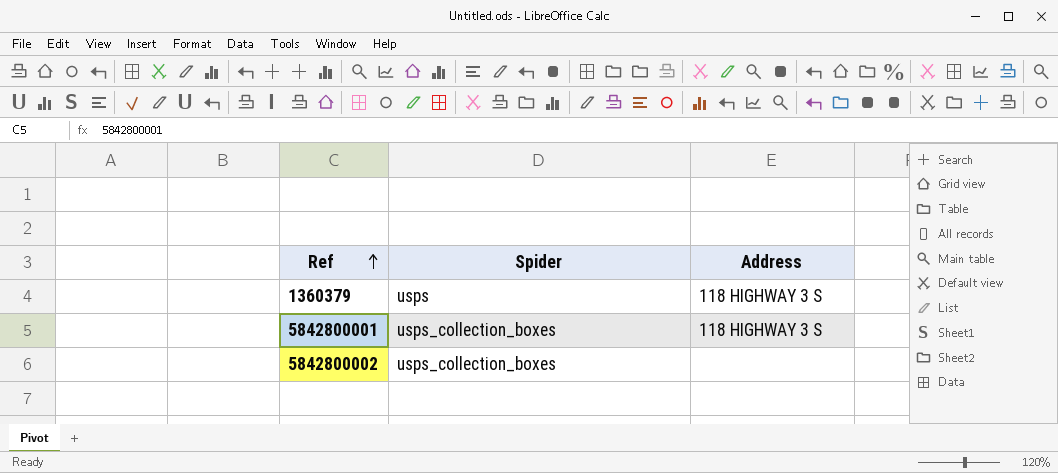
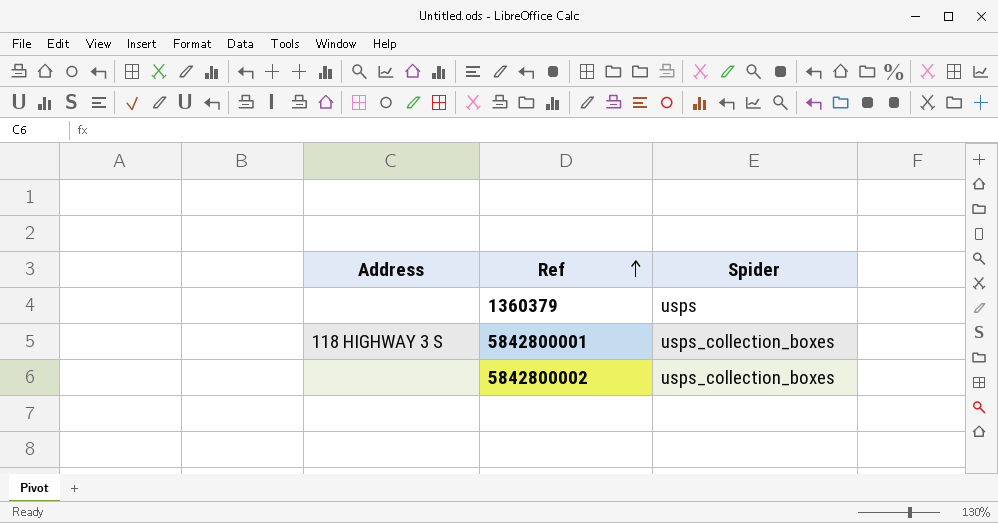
column Address | position: 3 -> 1
1360379 | Address: 118 HIGHWAY 3 S -> none

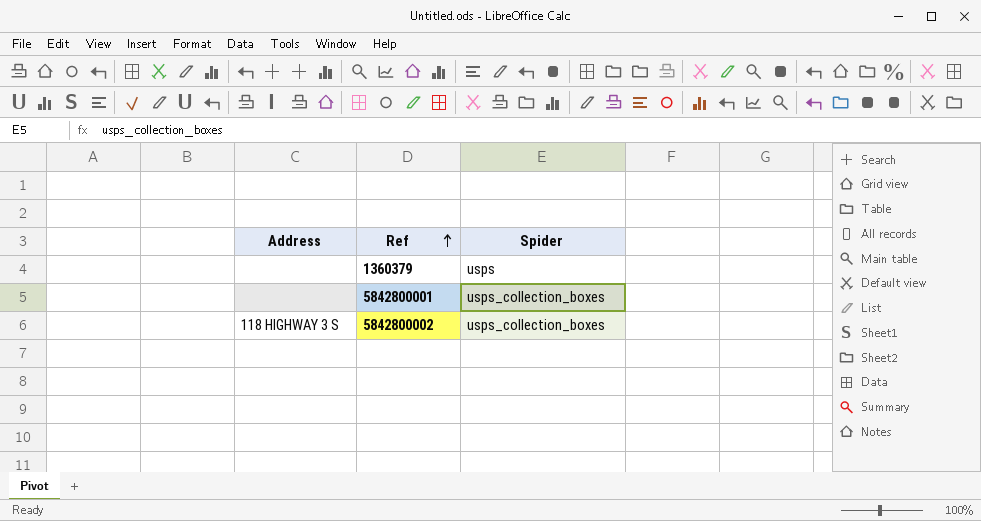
5842800001 | Address: 118 HIGHWAY 3 S -> none
5842800002 | Address: none -> 118 HIGHWAY 3 S

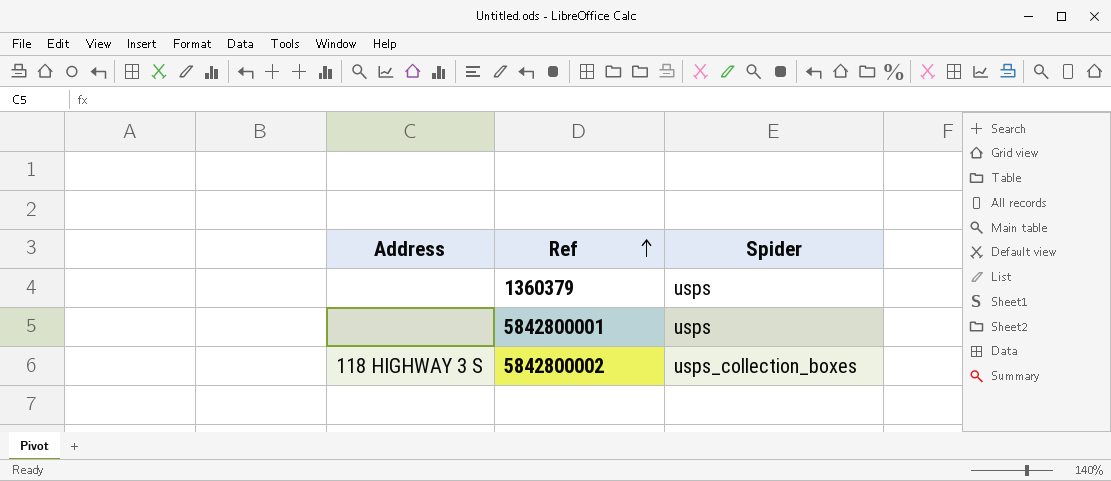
5842800001 | Spider: usps_collection_boxes -> usps

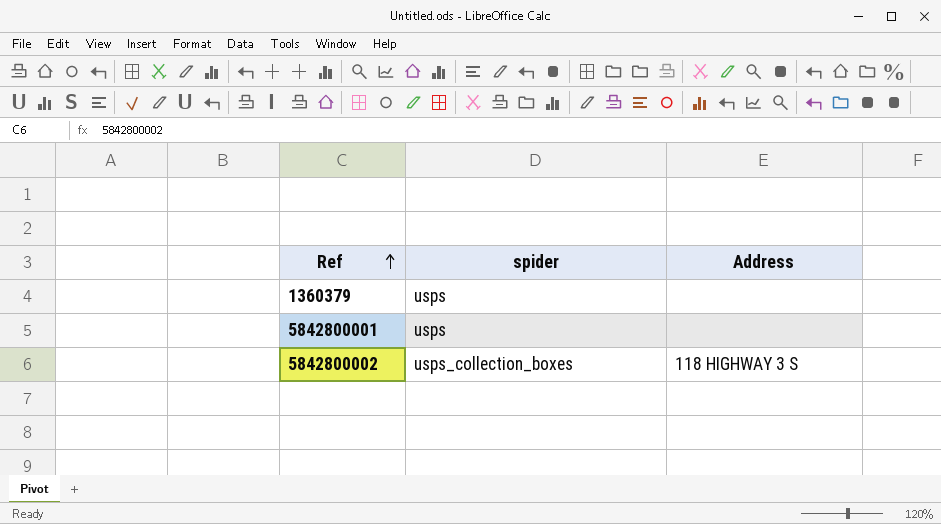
column name: Spider -> spider
column Address | position: 1 -> 3

